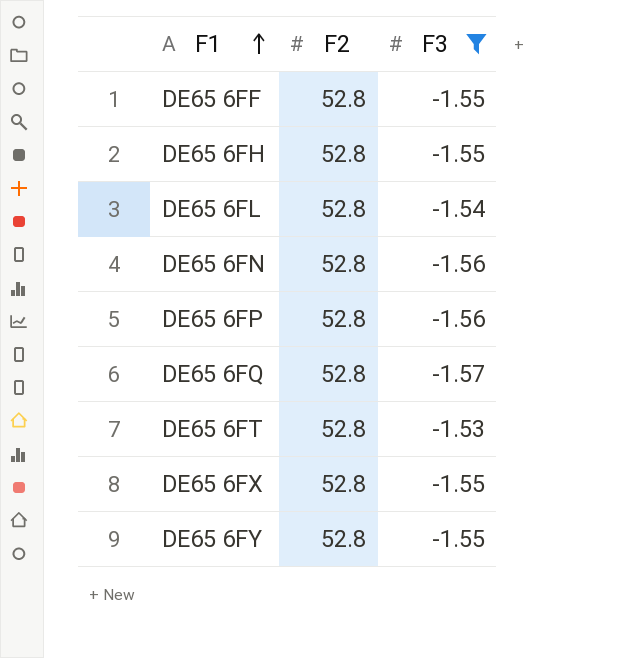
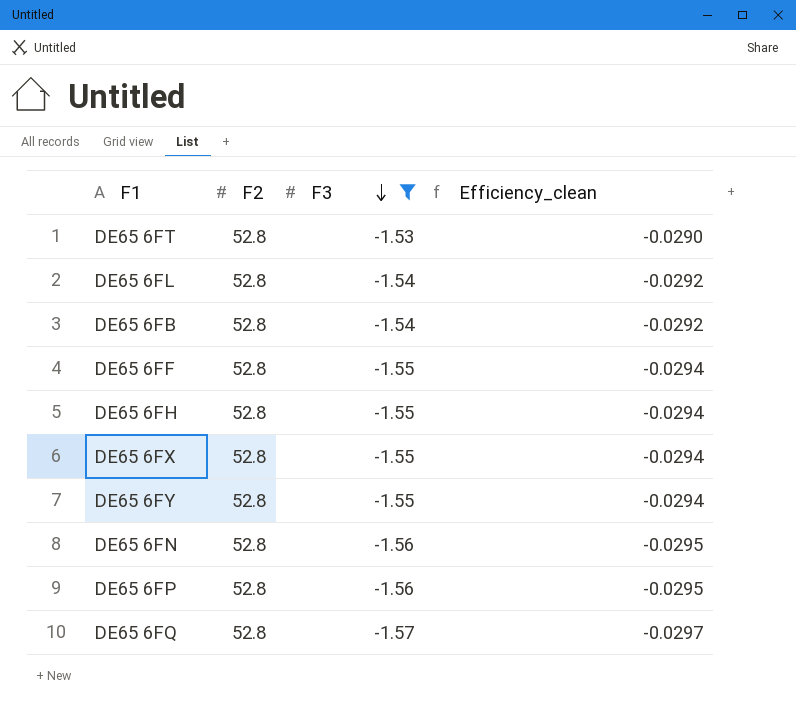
row order: F1 ascending -> F3 descending
column Efficiency_clean | formula: none -> [F3] / [F2]
row DE65 6FB: none -> 52.8 | -1.54 | -0.0292

